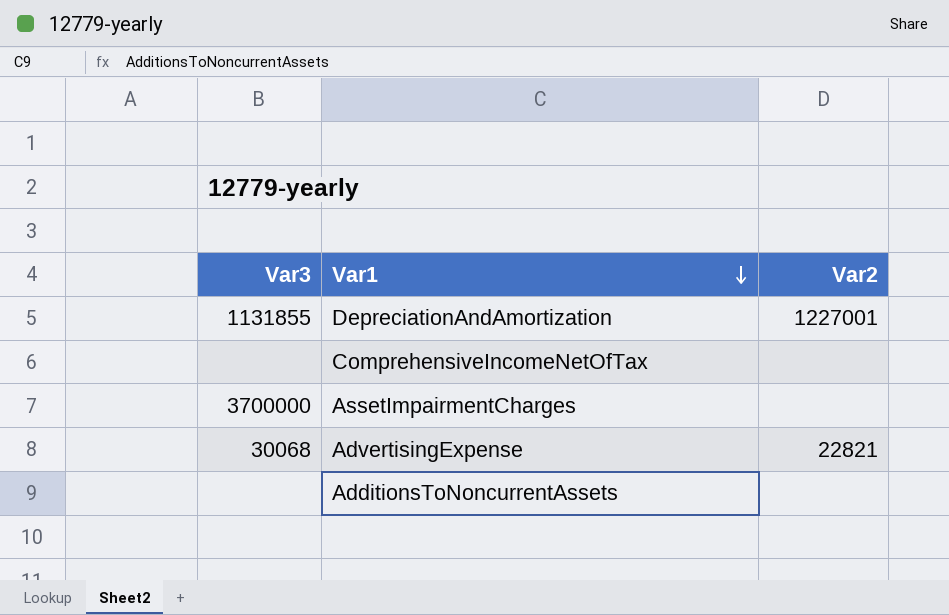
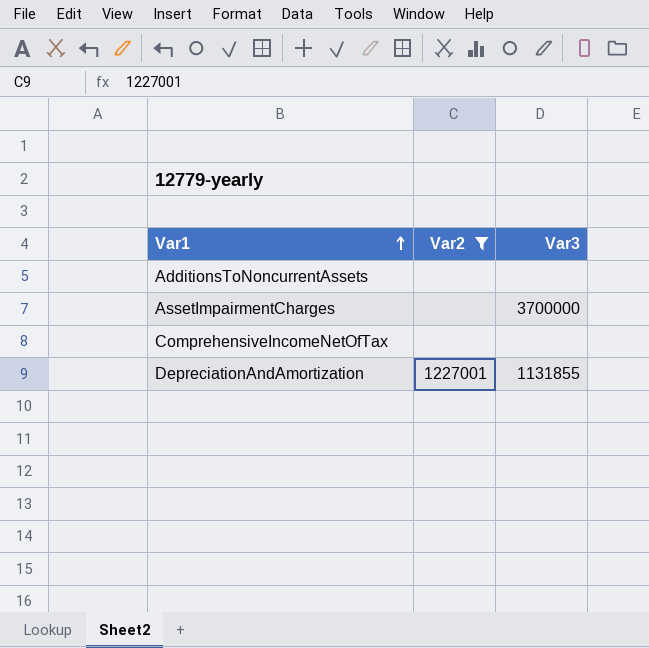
filter: none -> Var2 != 22821
row order: Var1 descending -> Var1 ascending
column Var3 | position: 1 -> 3

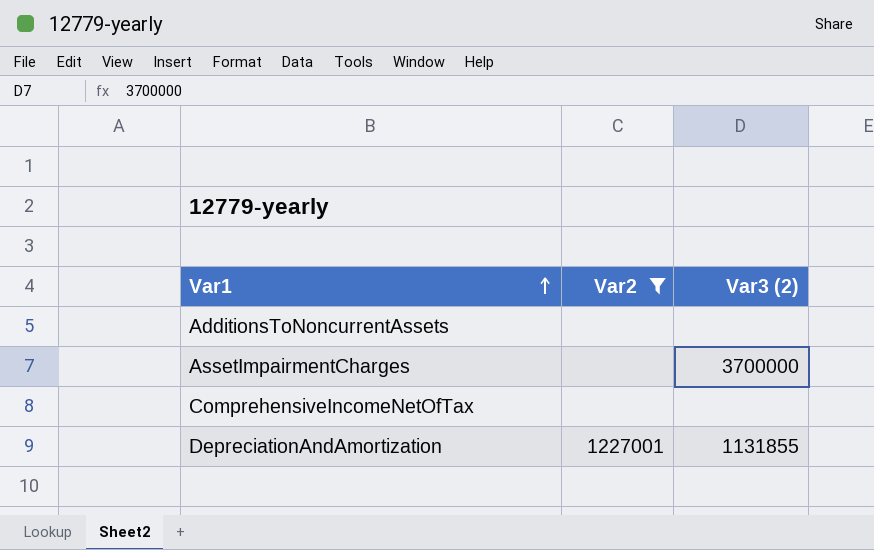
column name: Var3 -> Var3 (2)

